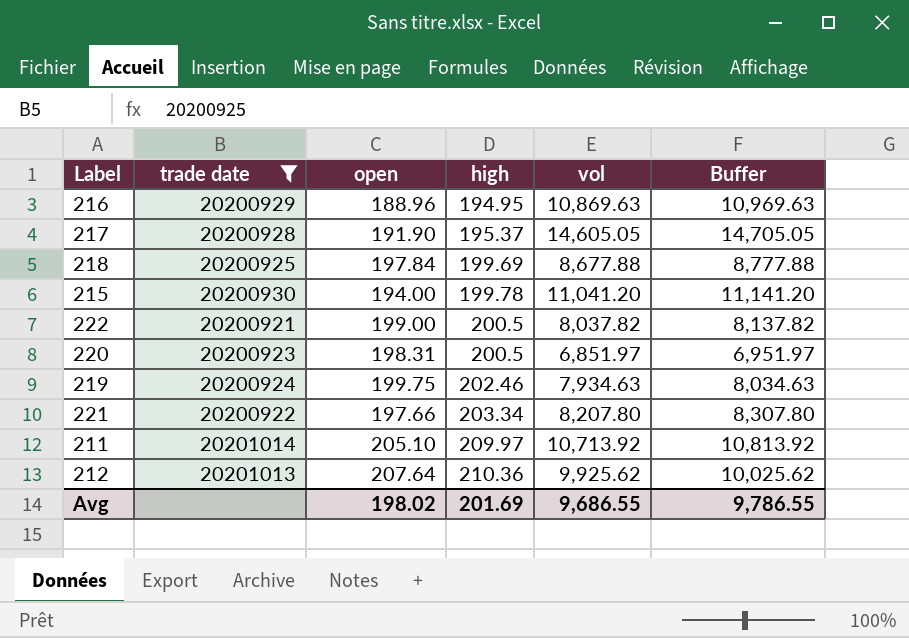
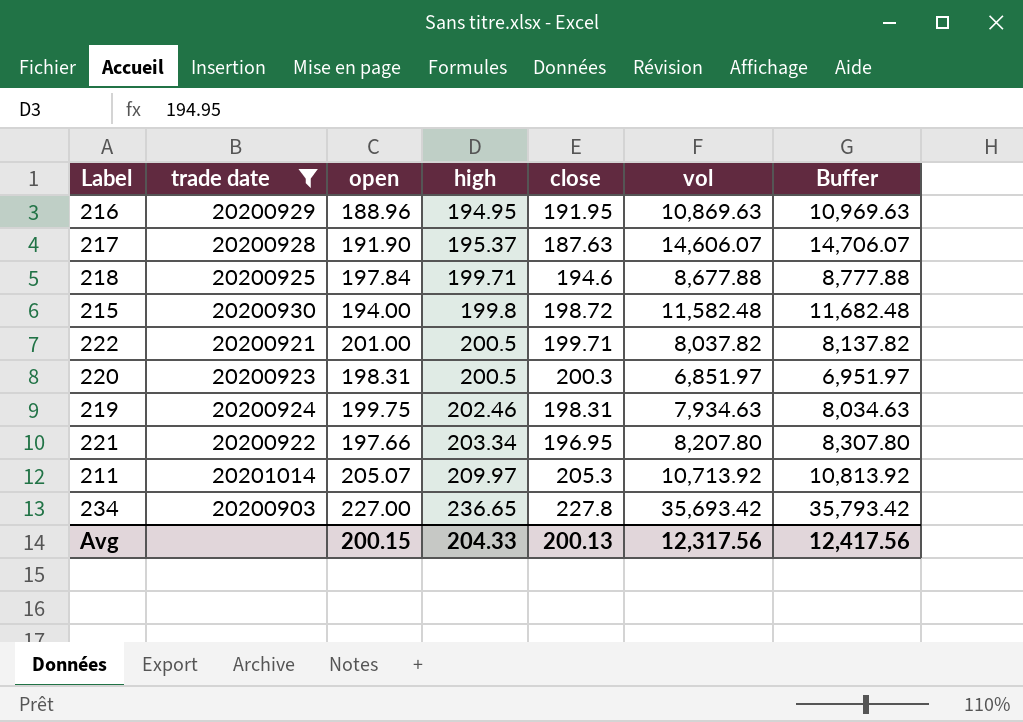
column close | position: none -> 5
row 212: 20201013 | 207.64 | 210.36 | 9,925.62 | 10,025.62 -> none
217 | vol: 14,605.05 -> 14,606.07
217 | Buffer: 14,705.05 -> 14,706.07
218 | high: 199.69 -> 199.71
215 | high: 199.78 -> 199.8
215 | vol: 11,041.20 -> 11,582.48
215 | Buffer: 11,141.20 -> 11,682.48
222 | open: 199.00 -> 201.00
211 | open: 205.10 -> 205.07
row 234: none -> 20200903 | 227.00 | 236.65 | 227.8 | 35,693.42 | 35,793.42
Avg | open: 198.02 -> 200.15
Avg | high: 201.69 -> 204.33
Avg | vol: 9,686.55 -> 12,317.56
Avg | Buffer: 9,786.55 -> 12,417.56

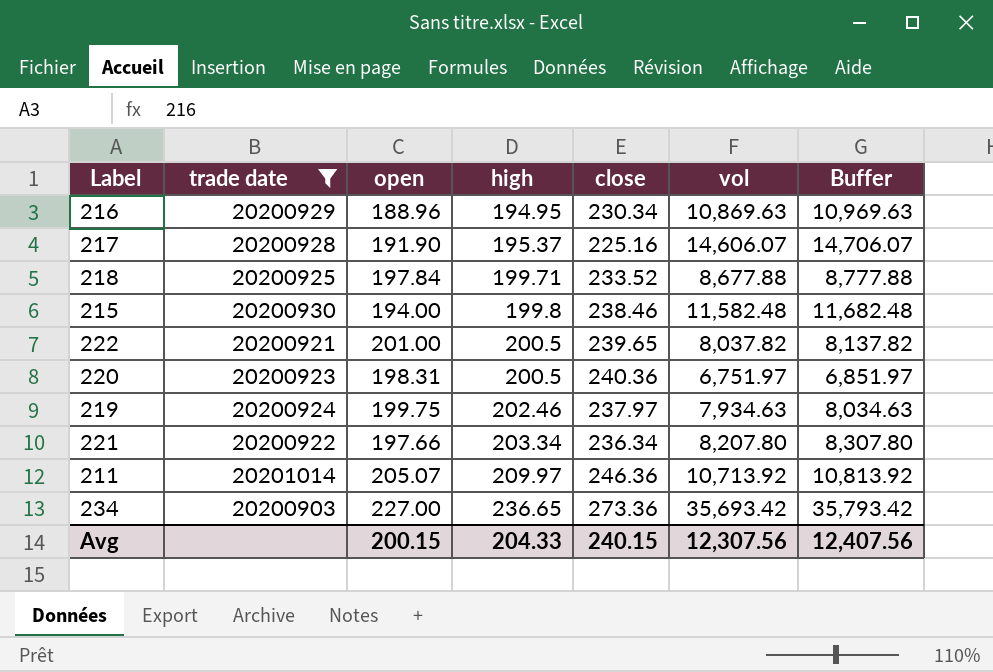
216 | close: 191.95 -> 230.34
217 | close: 187.63 -> 225.16
218 | close: 194.6 -> 233.52
215 | close: 198.72 -> 238.46
222 | close: 199.71 -> 239.65
220 | close: 200.3 -> 240.36
220 | vol: 6,851.97 -> 6,751.97
220 | Buffer: 6,951.97 -> 6,851.97
219 | close: 198.31 -> 237.97
221 | close: 196.95 -> 236.34
211 | close: 205.3 -> 246.36
234 | close: 227.8 -> 273.36
Avg | close: 200.13 -> 240.15
Avg | vol: 12,317.56 -> 12,307.56
Avg | Buffer: 12,417.56 -> 12,407.56

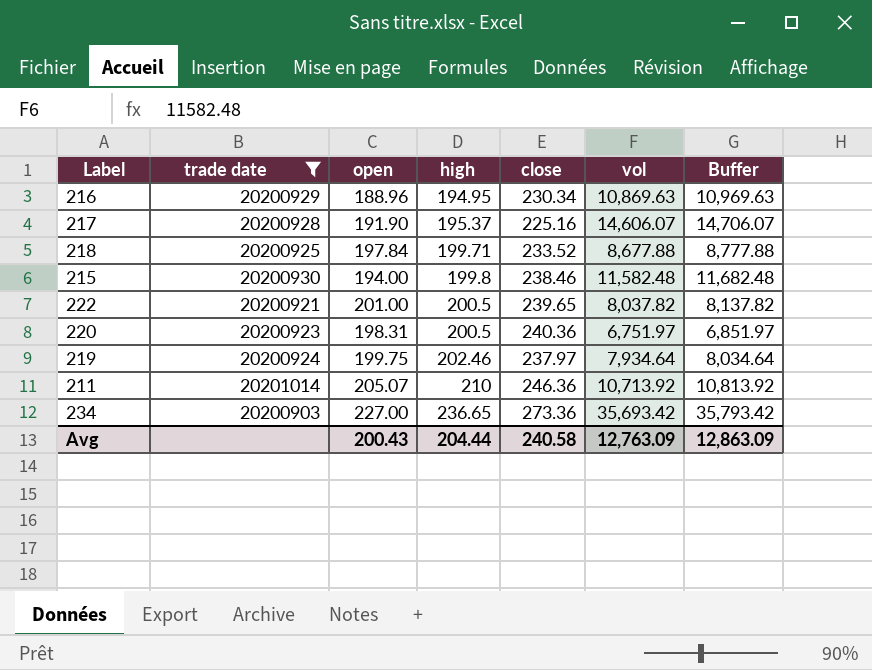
row 221: 20200922 | 197.66 | 203.34 | 236.34 | 8,207.80 | 8,307.80 -> none
219 | vol: 7,934.63 -> 7,934.64
219 | Buffer: 8,034.63 -> 8,034.64
211 | high: 209.97 -> 210
Avg | open: 200.15 -> 200.43
Avg | high: 204.33 -> 204.44
Avg | close: 240.15 -> 240.58
Avg | vol: 12,307.56 -> 12,763.09
Avg | Buffer: 12,407.56 -> 12,863.09

